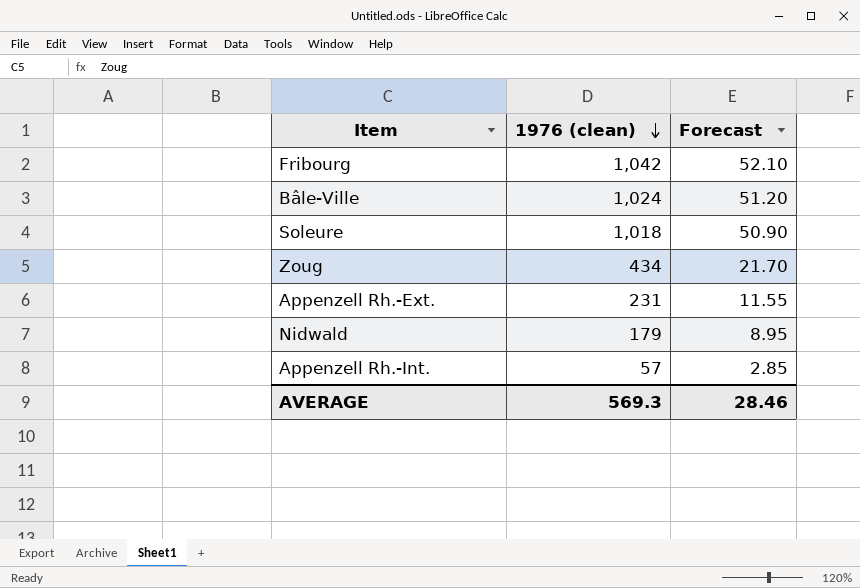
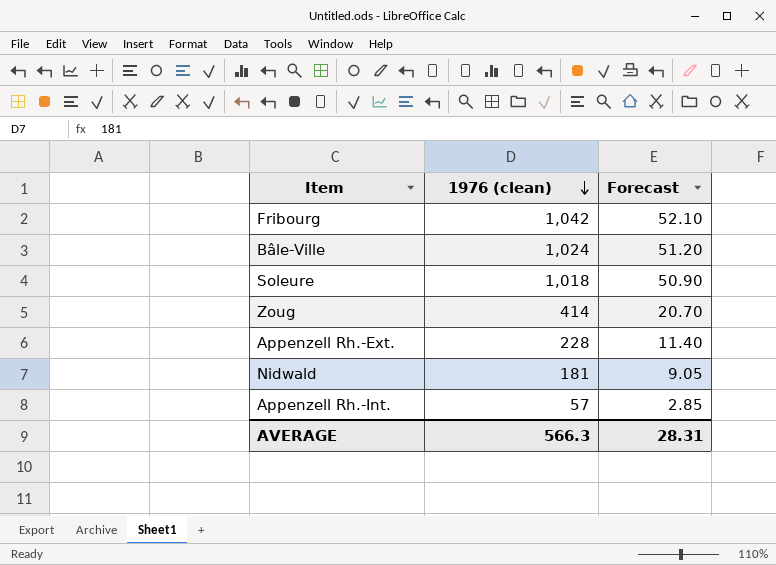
Zoug | 1976 (clean): 434 -> 414
Zoug | Forecast: 21.70 -> 20.70
Appenzell Rh.-Ext. | 1976 (clean): 231 -> 228
Appenzell Rh.-Ext. | Forecast: 11.55 -> 11.40
Nidwald | 1976 (clean): 179 -> 181
Nidwald | Forecast: 8.95 -> 9.05
AVERAGE | 1976 (clean): 569.3 -> 566.3
AVERAGE | Forecast: 28.46 -> 28.31

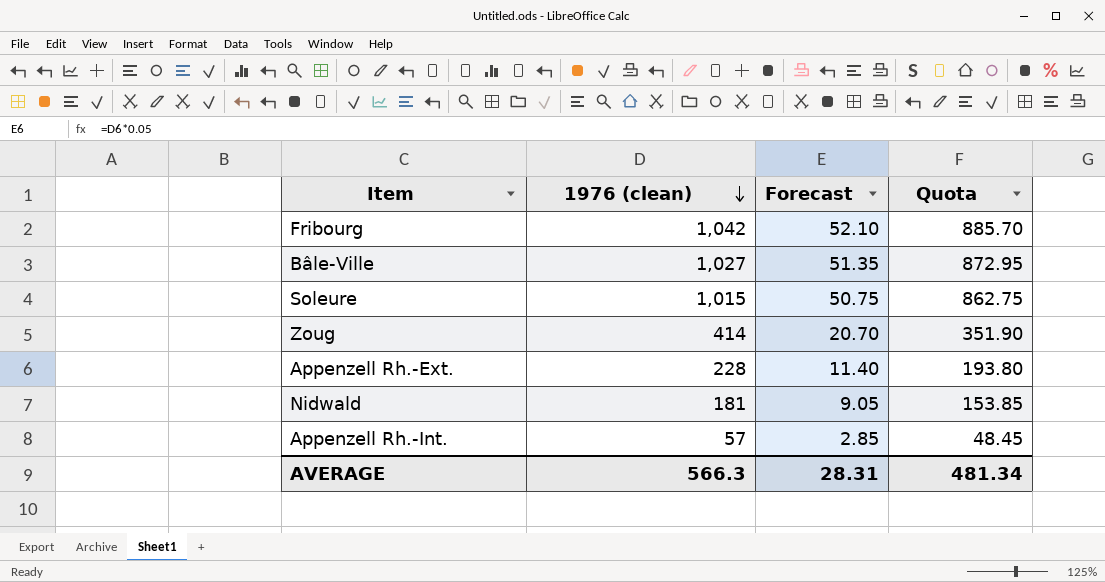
column Quota | formula: none -> [1976 (clean)] * 0.85
Bâle-Ville | 1976 (clean): 1,024 -> 1,027
Bâle-Ville | Forecast: 51.20 -> 51.35
Soleure | 1976 (clean): 1,018 -> 1,015
Soleure | Forecast: 50.90 -> 50.75

